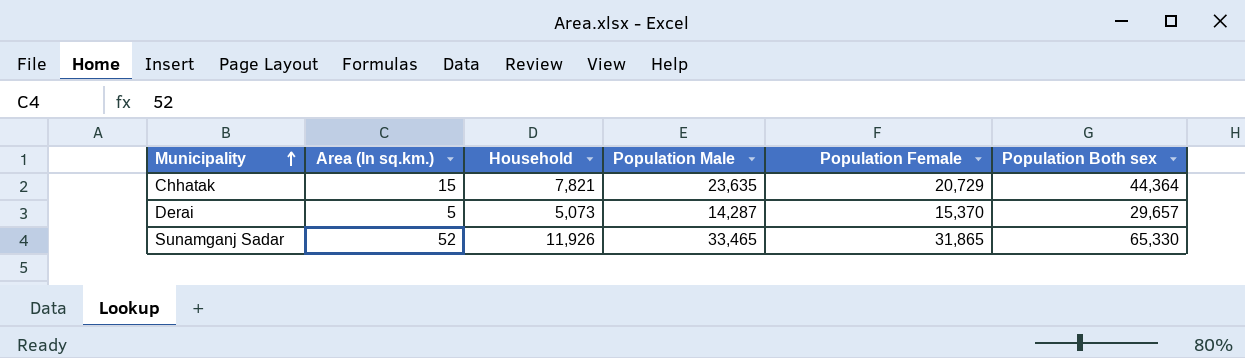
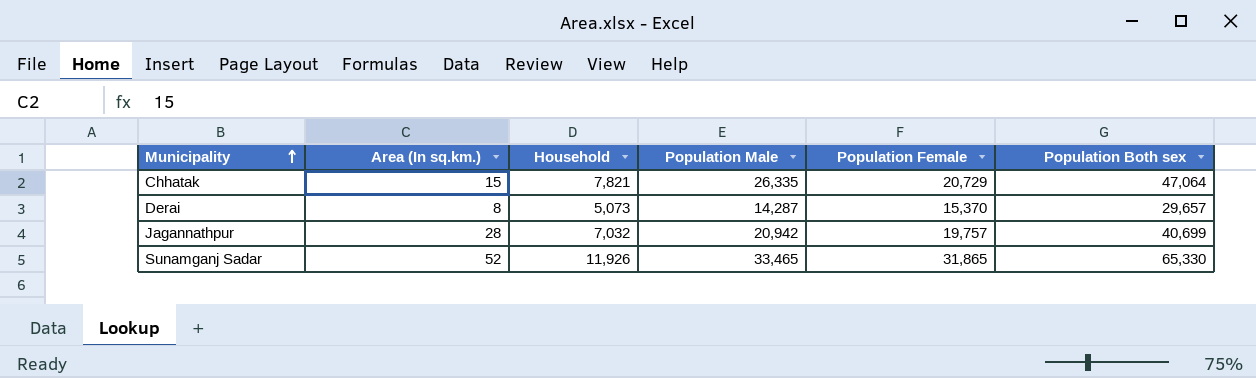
Chhatak | Population Male: 23,635 -> 26,335
Chhatak | Population Both sex: 44,364 -> 47,064
Derai | Area (In sq.km.): 5 -> 8
row Jagannathpur: none -> 28 | 7,032 | 20,942 | 19,757 | 40,699

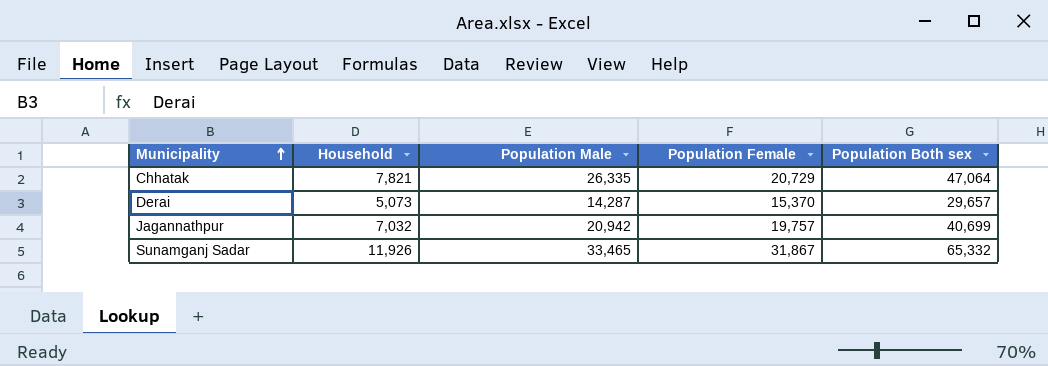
column Area (In sq.km.) | position: 2 -> none
Sunamganj Sadar | Population Female: 31,865 -> 31,867
Sunamganj Sadar | Population Both sex: 65,330 -> 65,332

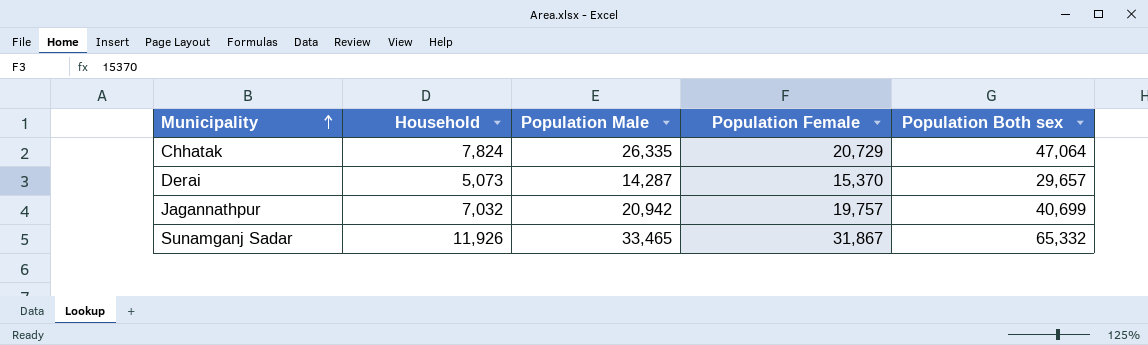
Chhatak | Household: 7,821 -> 7,824

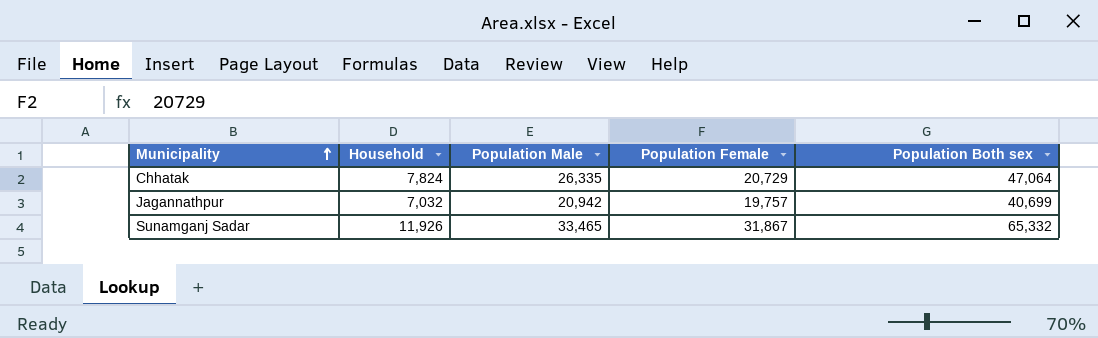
row Derai: 5,073 | 14,287 | 15,370 | 29,657 -> none

